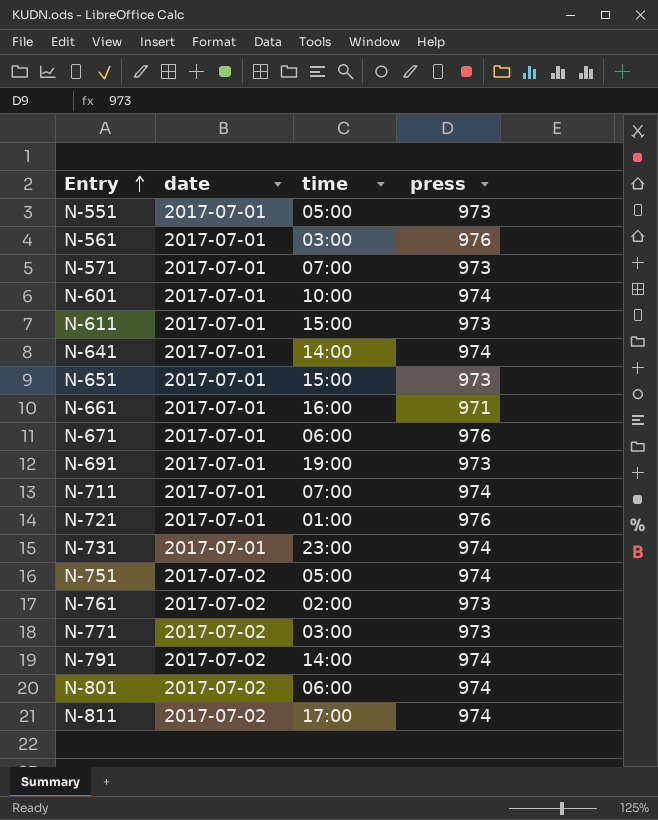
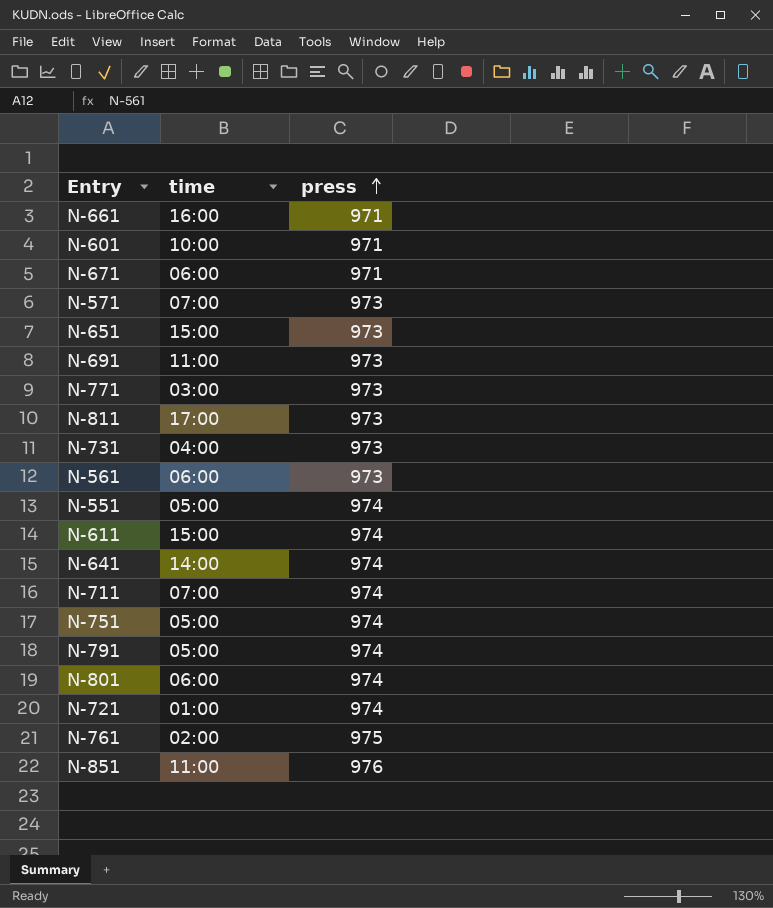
row order: Entry ascending -> press ascending
column date | position: 2 -> none
N-601 | press: 974 -> 971
N-671 | press: 976 -> 971
N-691 | time: 19:00 -> 11:00
N-811 | press: 974 -> 973
N-731 | time: 23:00 -> 04:00
N-731 | press: 974 -> 973
N-561 | time: 03:00 -> 06:00
N-561 | press: 976 -> 973
N-551 | press: 973 -> 974
N-611 | press: 973 -> 974
N-791 | time: 14:00 -> 05:00
N-721 | press: 976 -> 974
N-761 | press: 973 -> 975
row N-851: none -> 11:00 | 976

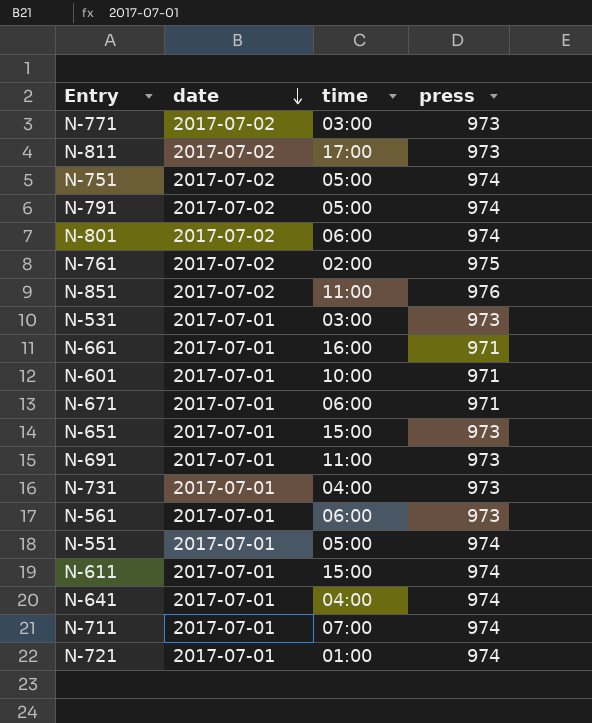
row order: press ascending -> date descending
column date | position: none -> 2
row N-571: 07:00 | 973 -> none
row N-531: none -> 2017-07-01 | 03:00 | 973
N-641 | time: 14:00 -> 04:00

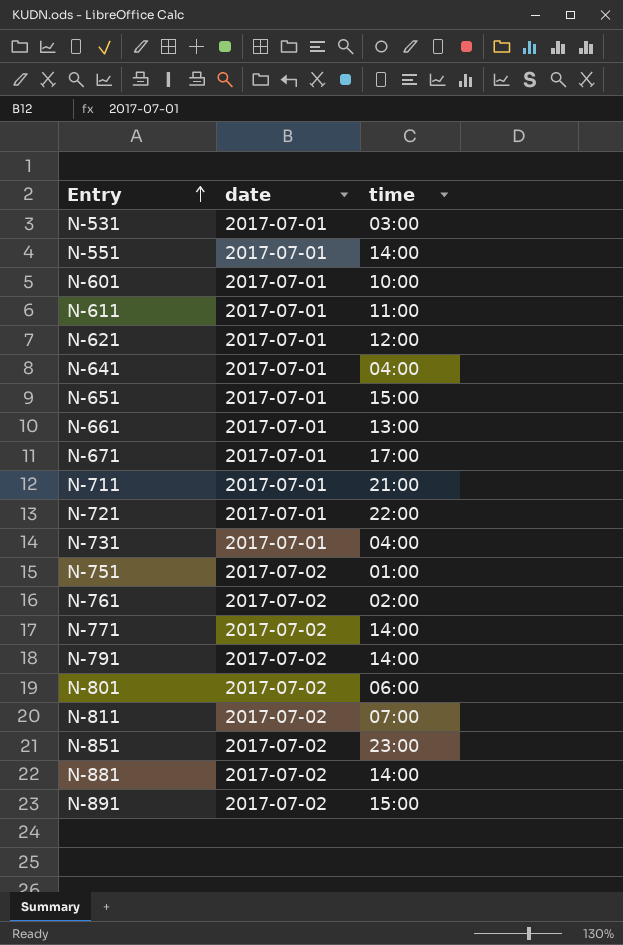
row order: date descending -> Entry ascending
column press | position: 4 -> none
row N-691: 2017-07-01 | 11:00 | 973 -> none
row N-561: 2017-07-01 | 06:00 | 973 -> none
N-551 | time: 05:00 -> 14:00
N-611 | time: 15:00 -> 11:00
row N-621: none -> 2017-07-01 | 12:00
N-661 | time: 16:00 -> 13:00
N-671 | time: 06:00 -> 17:00
N-711 | time: 07:00 -> 21:00
N-721 | time: 01:00 -> 22:00
N-751 | time: 05:00 -> 01:00
N-771 | time: 03:00 -> 14:00
N-791 | time: 05:00 -> 14:00
N-811 | time: 17:00 -> 07:00
N-851 | time: 11:00 -> 23:00
row N-881: none -> 2017-07-02 | 14:00
row N-891: none -> 2017-07-02 | 15:00

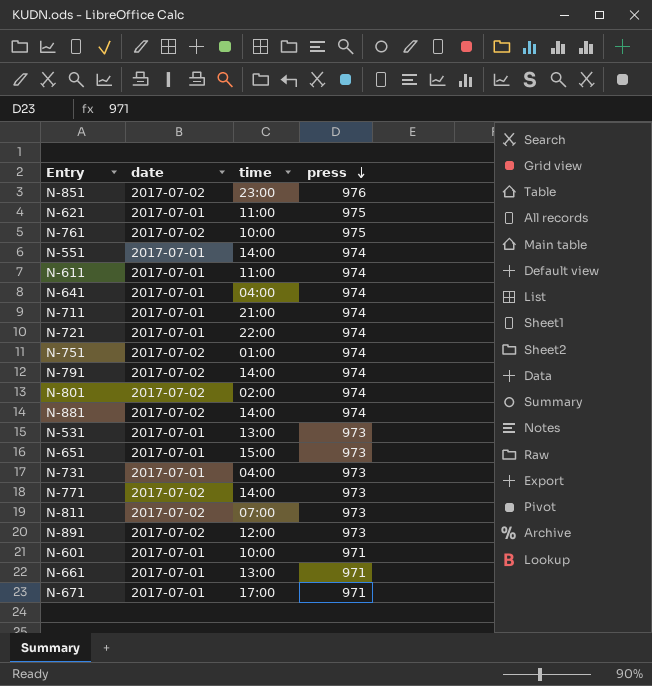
row order: Entry ascending -> press descending
column press | position: none -> 4
N-621 | time: 12:00 -> 11:00
N-761 | time: 02:00 -> 10:00
N-801 | time: 06:00 -> 02:00
N-531 | time: 03:00 -> 13:00
N-891 | time: 15:00 -> 12:00

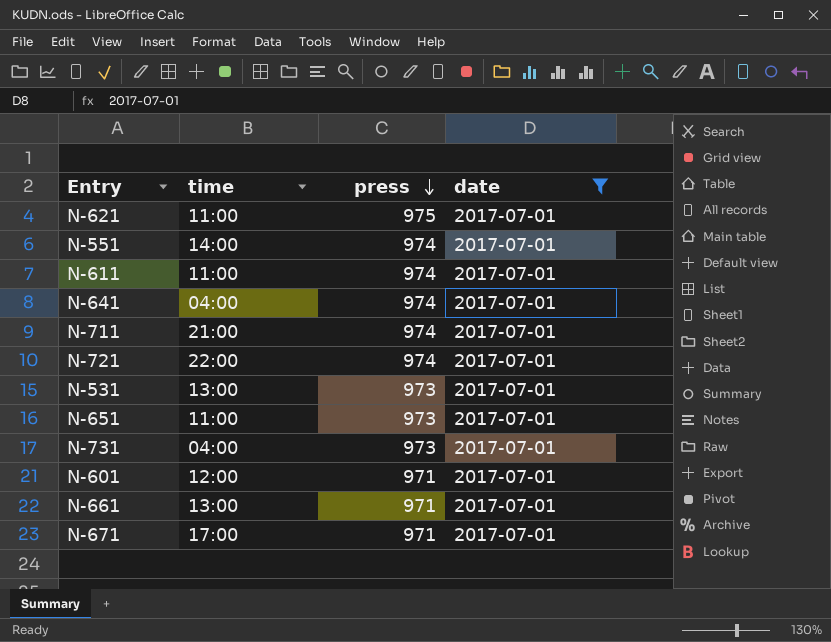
filter: none -> date = 2017-07-01
column date | position: 2 -> 4
N-651 | time: 15:00 -> 11:00
N-601 | time: 10:00 -> 12:00

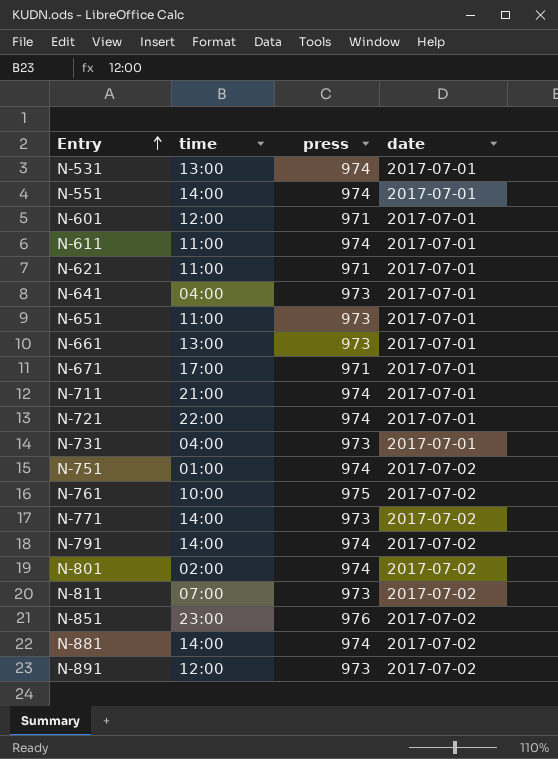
filter: date = 2017-07-01 -> none
row order: press descending -> Entry ascending
N-531 | press: 973 -> 974
N-621 | press: 975 -> 971
N-641 | press: 974 -> 973
N-661 | press: 971 -> 973

